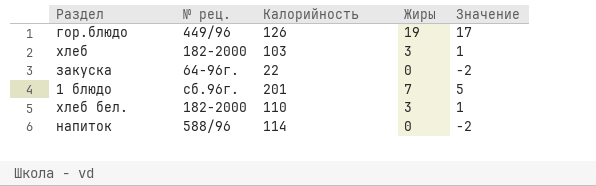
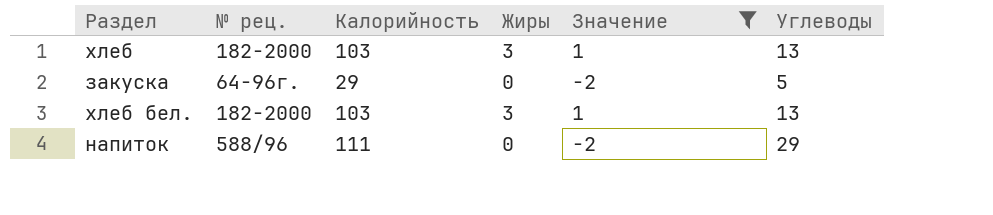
filter: none -> Значение <= 1
column Углеводы | position: none -> 6
закуска | Калорийность: 22 -> 29
хлеб бел. | Калорийность: 110 -> 103
напиток | Калорийность: 114 -> 111

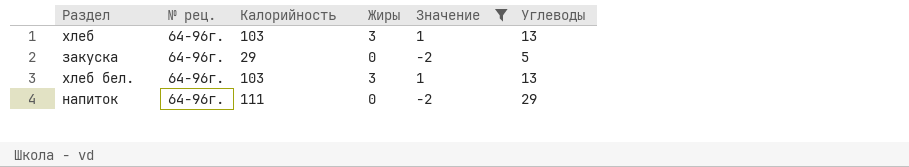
хлеб | № рец.: 182-2000 -> 64-96г.
хлеб бел. | № рец.: 182-2000 -> 64-96г.
напиток | № рец.: 588/96 -> 64-96г.

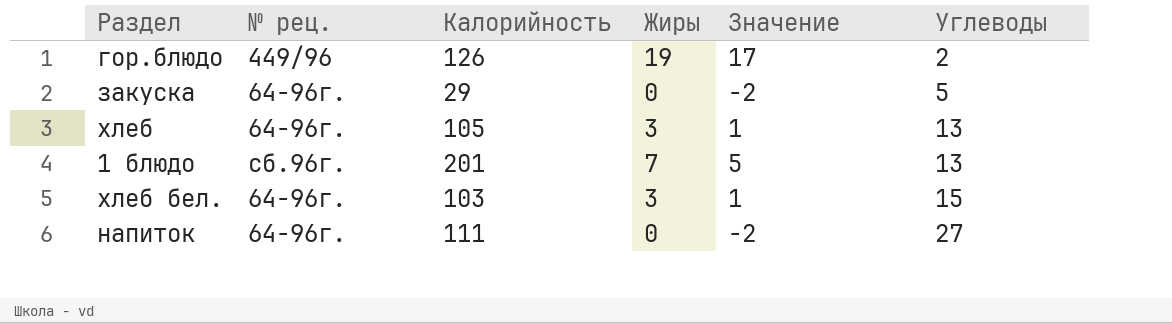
filter: Значение <= 1 -> none
row order: none -> Углеводы ascending
хлеб | Калорийность: 103 -> 105
хлеб бел. | Углеводы: 13 -> 15
напиток | Углеводы: 29 -> 27

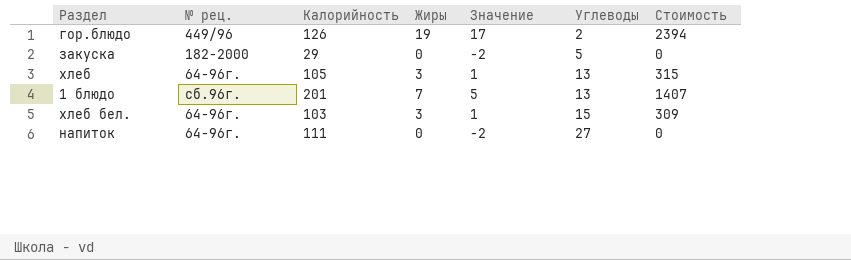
column Стоимость | formula: none -> [Калорийность] * [Жиры]
закуска | № рец.: 64-96г. -> 182-2000

